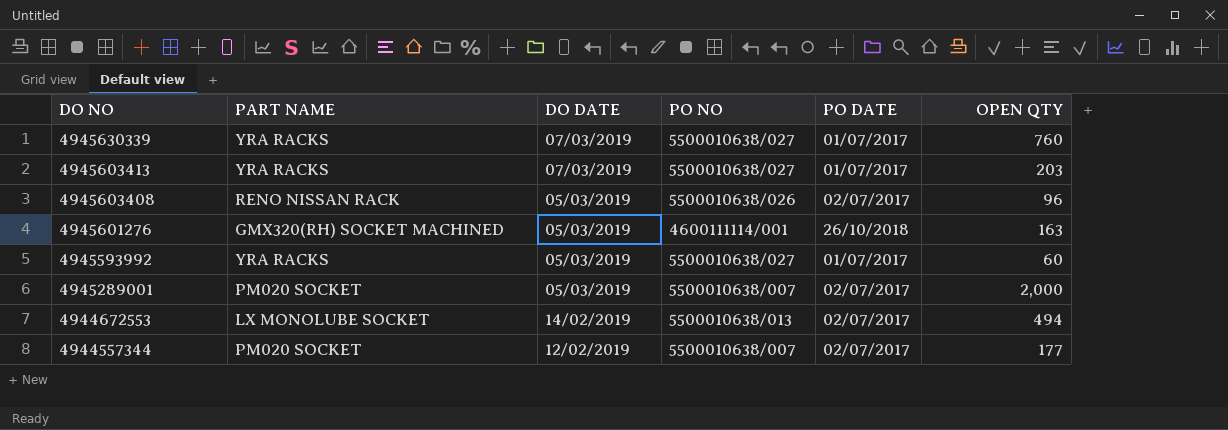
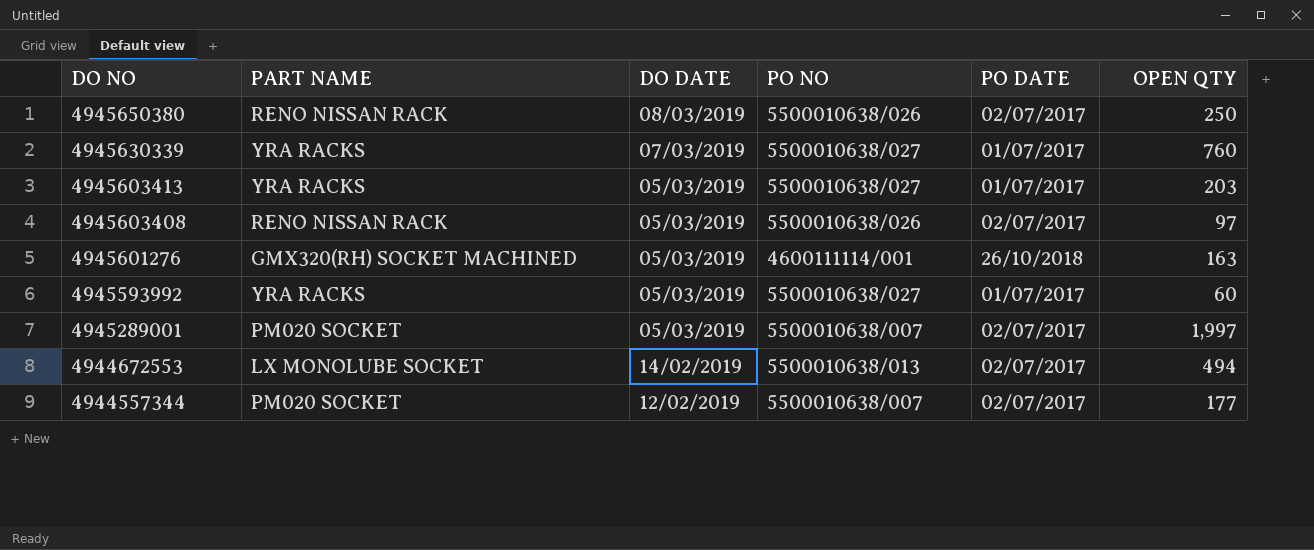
row 4945650380: none -> RENO NISSAN RACK | 08/03/2019 | 5500010638/026 | 02/07/2017 | 250
4945603413 | DO DATE: 07/03/2019 -> 05/03/2019
4945603408 | OPEN QTY: 96 -> 97
4945289001 | OPEN QTY: 2,000 -> 1,997

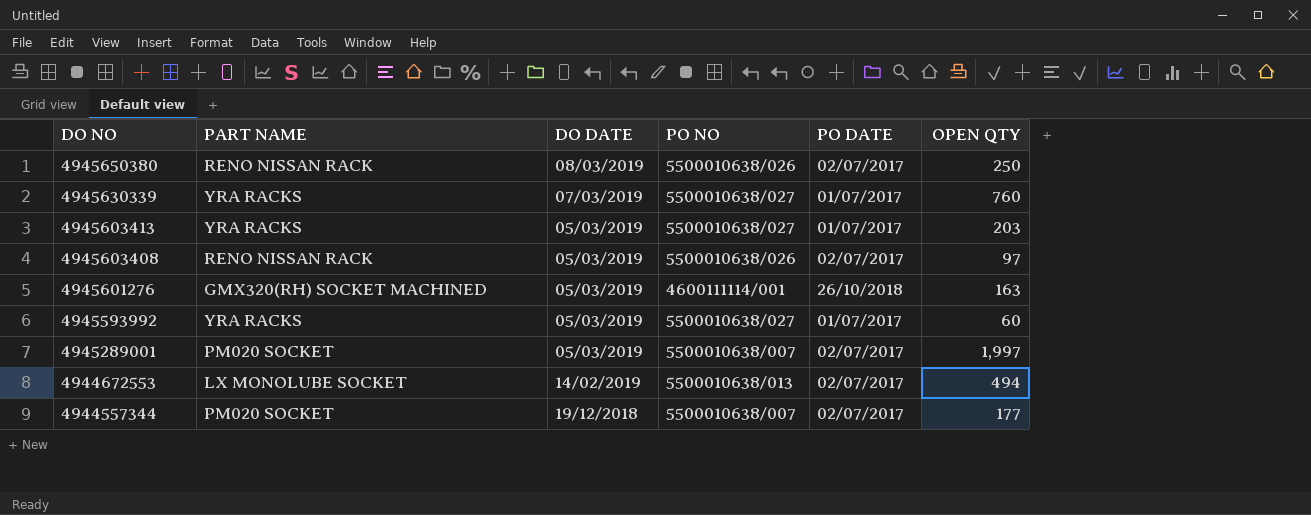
4944557344 | DO DATE: 12/02/2019 -> 19/12/2018

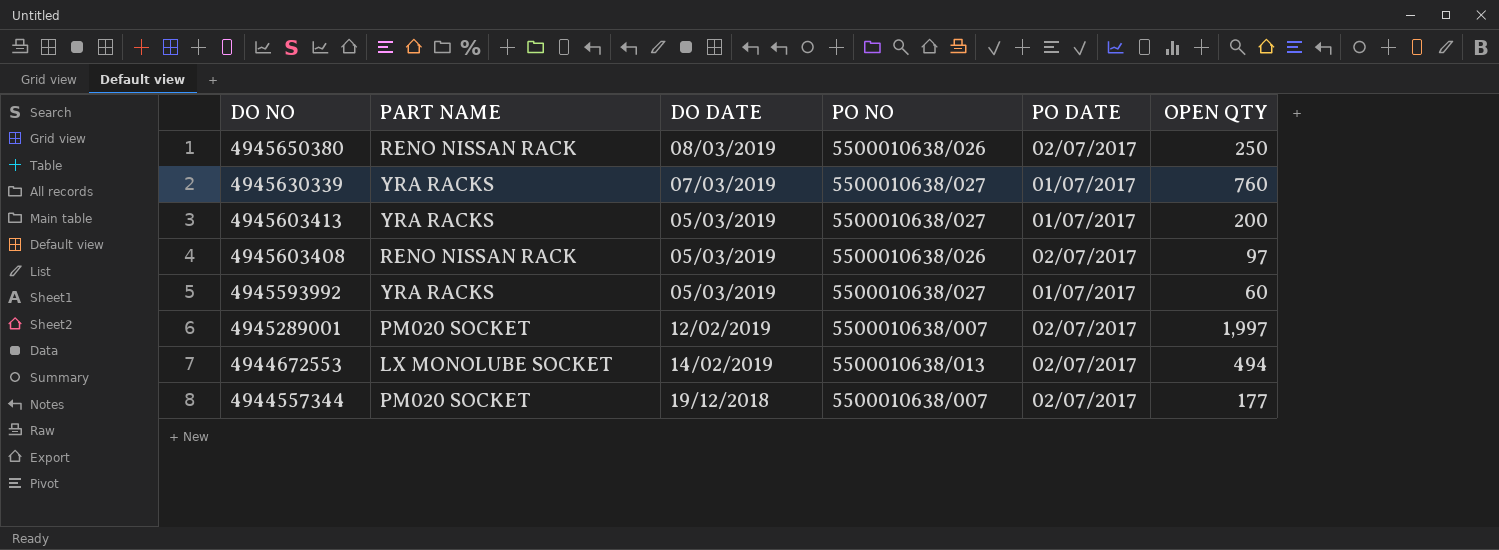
row 4945601276: GMX320(RH) SOCKET MACHINED | 05/03/2019 | 4600111114/001 | 26/10/2018 | 163 -> none
4945603413 | OPEN QTY: 203 -> 200
4945289001 | DO DATE: 05/03/2019 -> 12/02/2019

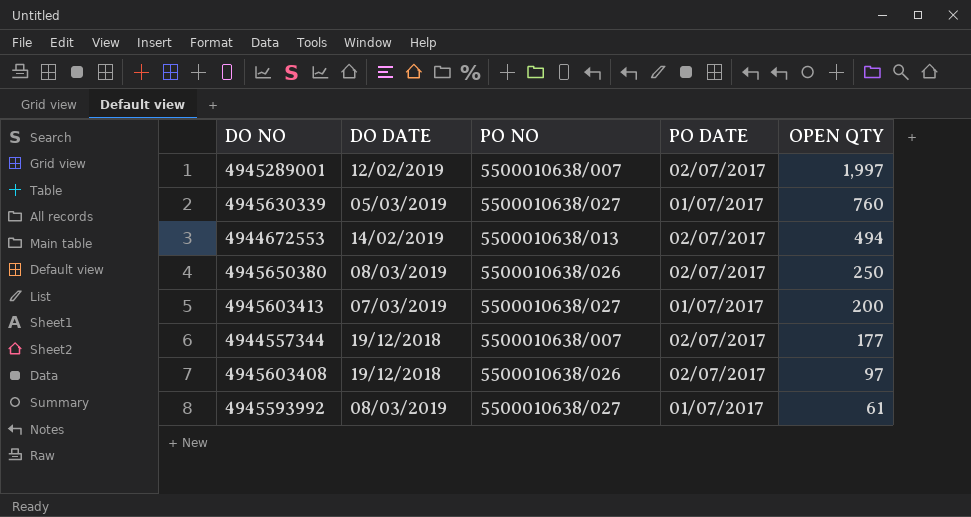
row order: DO NO descending -> OPEN QTY descending
column PART NAME | position: 2 -> none
4945630339 | DO DATE: 07/03/2019 -> 05/03/2019
4945603413 | DO DATE: 05/03/2019 -> 07/03/2019
4945603408 | DO DATE: 05/03/2019 -> 19/12/2018
4945593992 | DO DATE: 05/03/2019 -> 08/03/2019
4945593992 | OPEN QTY: 60 -> 61

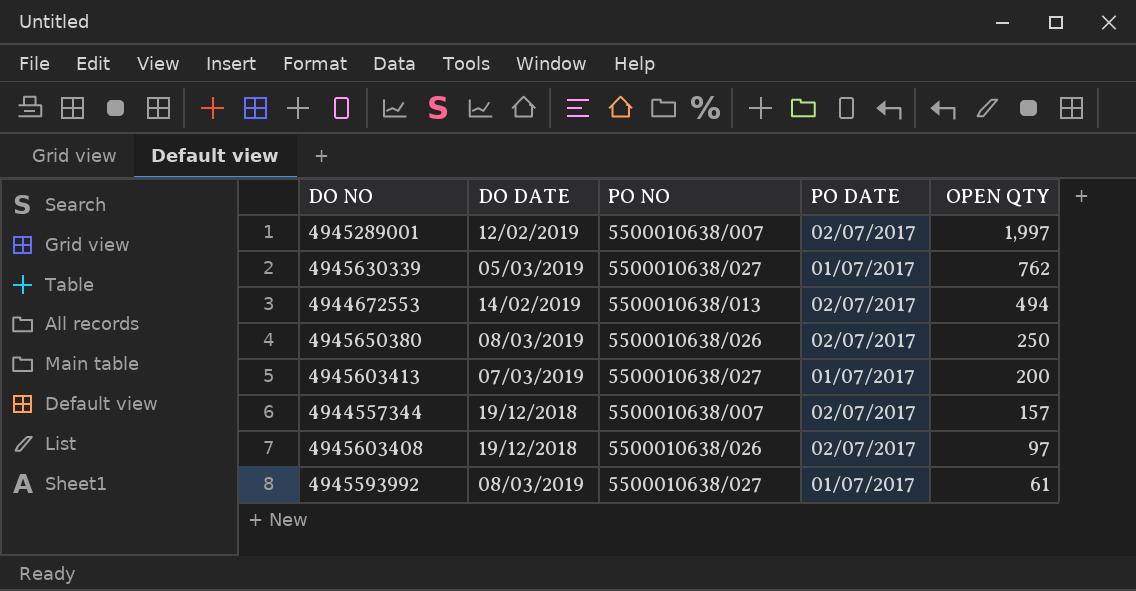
4945630339 | OPEN QTY: 760 -> 762
4944557344 | OPEN QTY: 177 -> 157

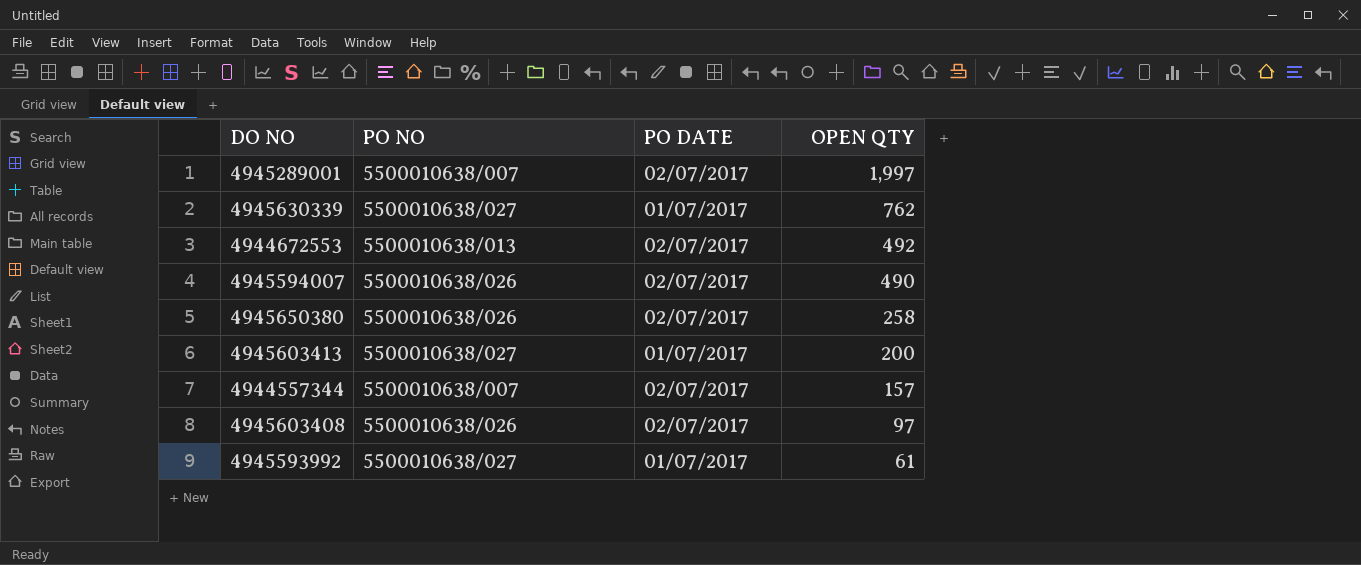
column DO DATE | position: 2 -> none
4944672553 | OPEN QTY: 494 -> 492
row 4945594007: none -> 5500010638/026 | 02/07/2017 | 490
4945650380 | OPEN QTY: 250 -> 258

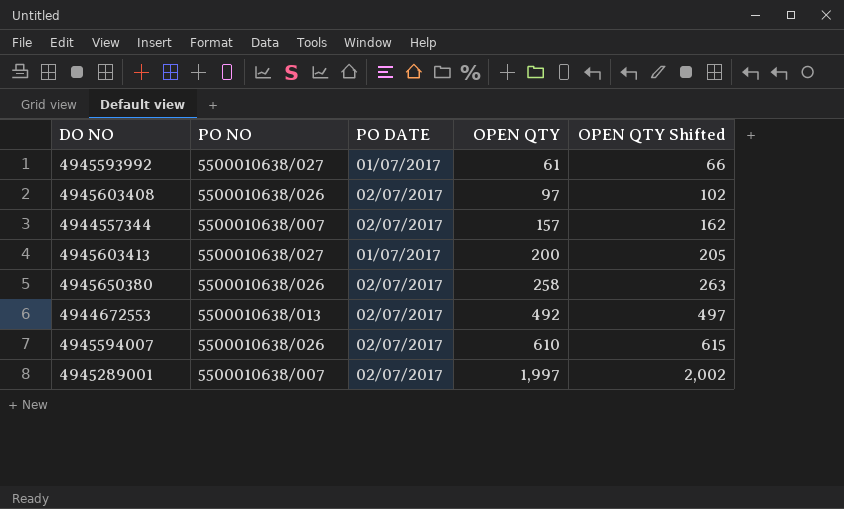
row order: OPEN QTY descending -> OPEN QTY ascending
column OPEN QTY Shifted | formula: none -> [OPEN QTY] + 5
row 4945630339: 5500010638/027 | 01/07/2017 | 762 -> none
4945594007 | OPEN QTY: 490 -> 610

